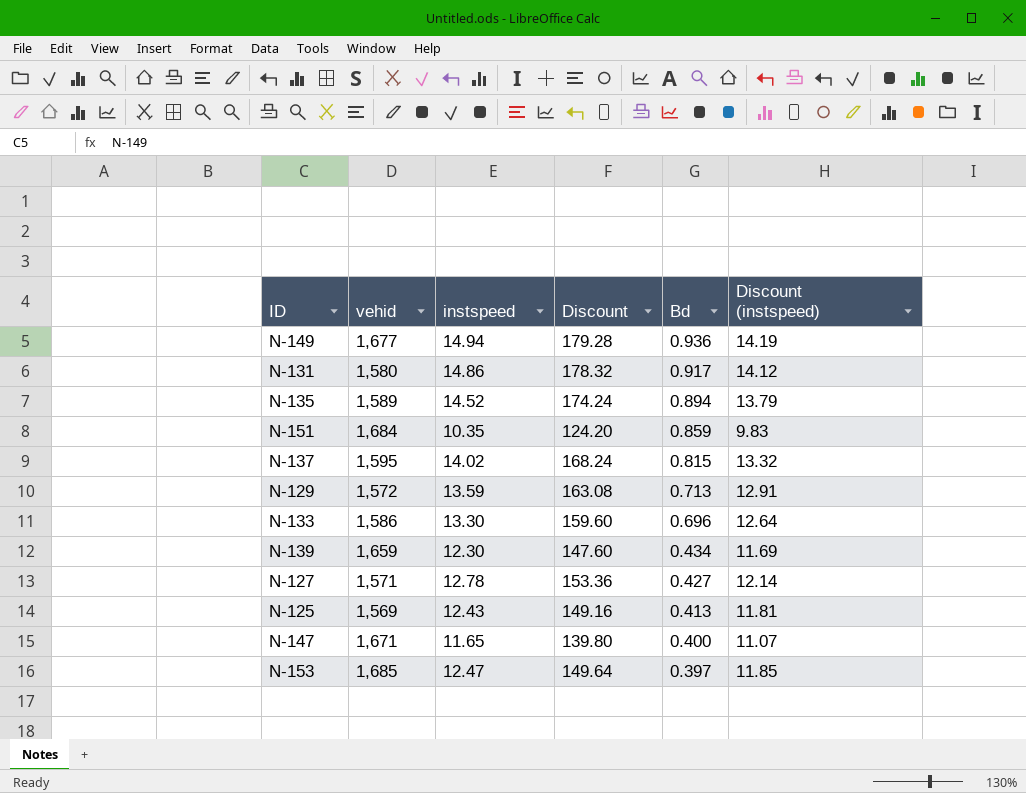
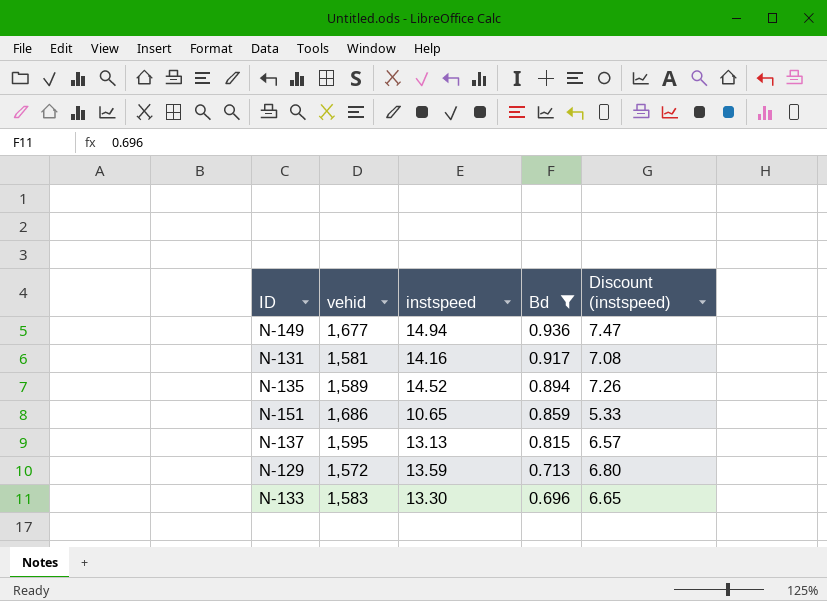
filter: none -> Bd >= 0.696
column Discount | formula: [instspeed] * 12 -> none
column Discount (instspeed) | formula: [instspeed] * 0.95 -> [instspeed] * 0.5
N-131 | vehid: 1,580 -> 1,581
N-131 | instspeed: 14.86 -> 14.16
N-151 | vehid: 1,684 -> 1,686
N-151 | instspeed: 10.35 -> 10.65
N-137 | instspeed: 14.02 -> 13.13
N-133 | vehid: 1,586 -> 1,583

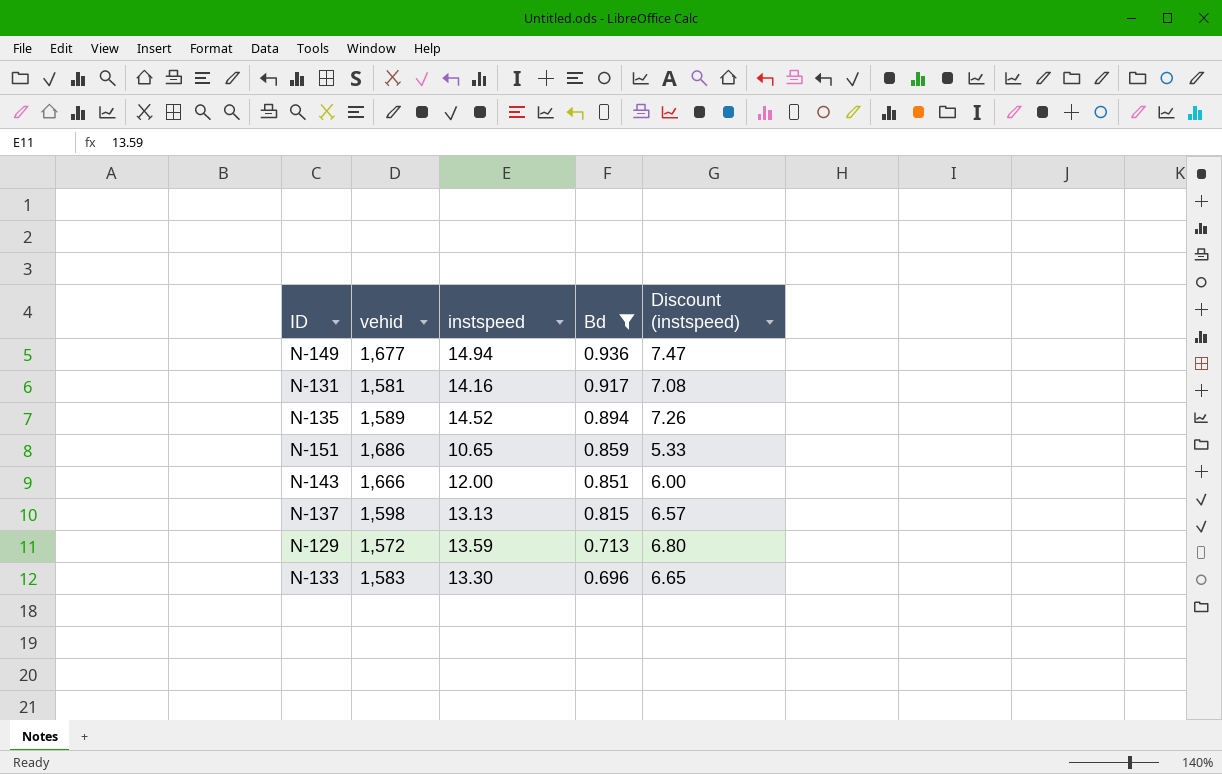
row N-143: none -> 1,666 | 12.00 | 0.851 | 6.00
N-137 | vehid: 1,595 -> 1,598

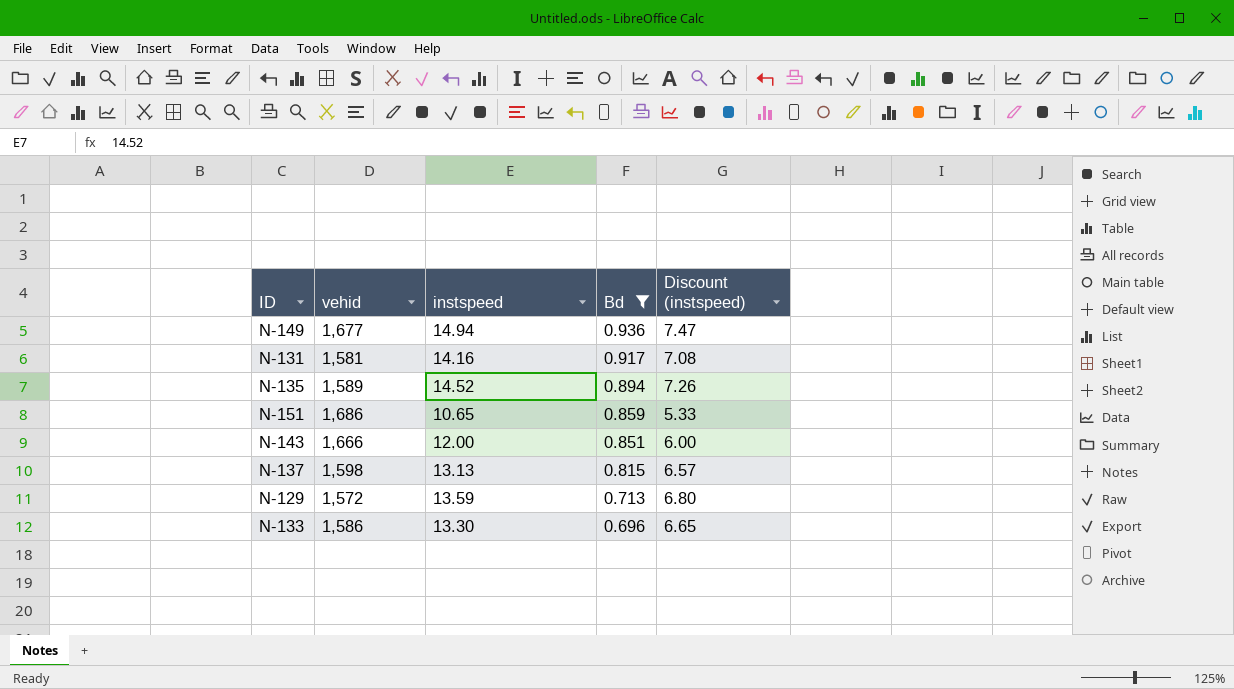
N-133 | vehid: 1,583 -> 1,586

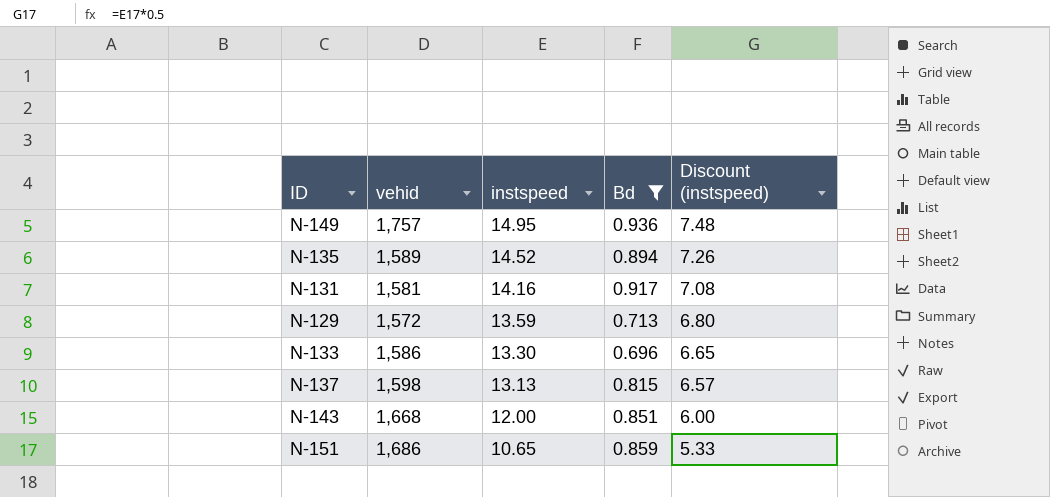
row order: Bd descending -> instspeed descending
N-149 | vehid: 1,677 -> 1,757
N-149 | instspeed: 14.94 -> 14.95
N-149 | Discount (instspeed): 7.47 -> 7.48
N-143 | vehid: 1,666 -> 1,668

